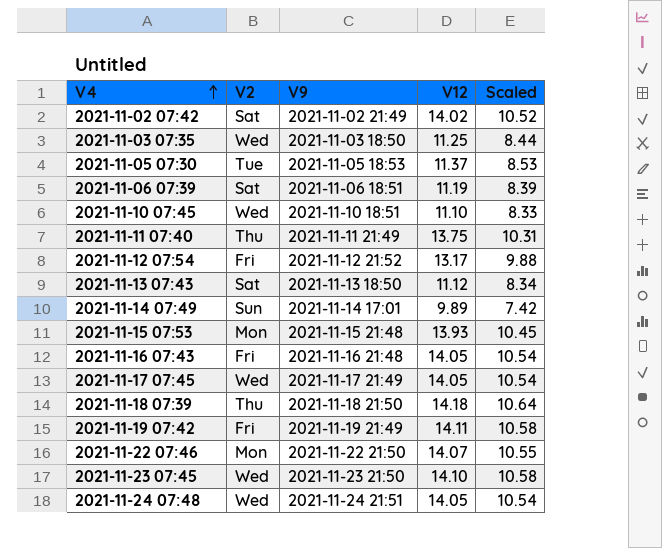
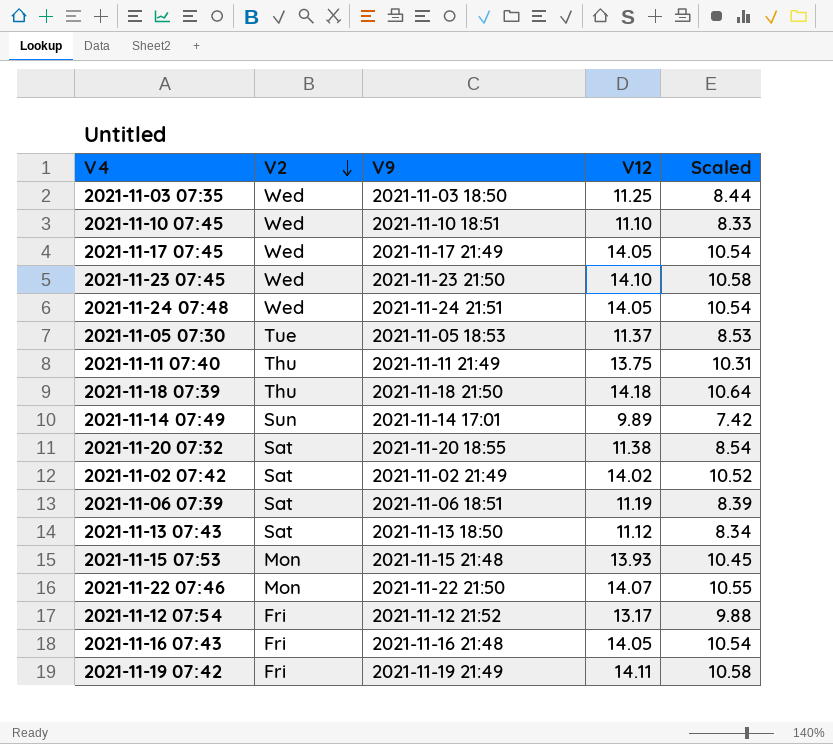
row order: V4 ascending -> V2 descending
row 2021-11-20 07:32: none -> Sat | 2021-11-20 18:55 | 11.38 | 8.54

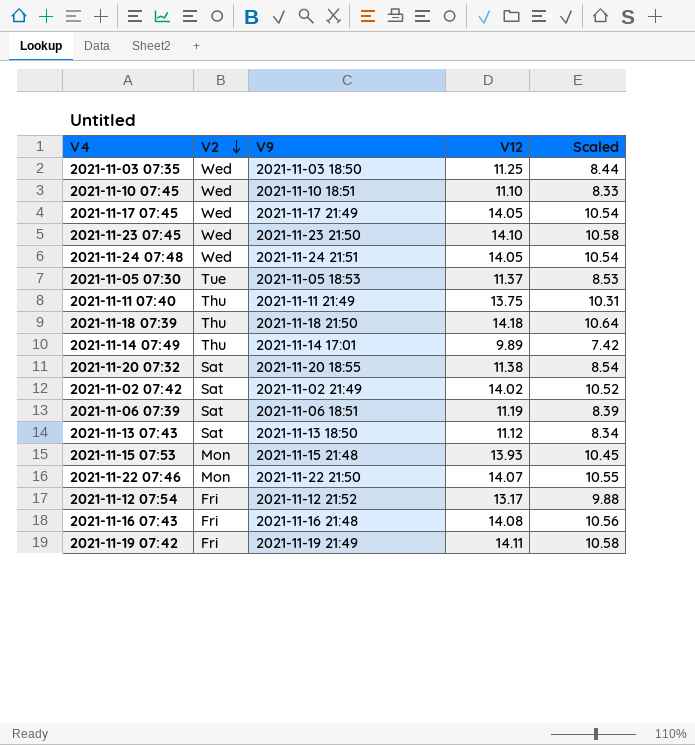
2021-11-14 07:49 | V2: Sun -> Thu
2021-11-16 07:43 | V12: 14.05 -> 14.08
2021-11-16 07:43 | Scaled: 10.54 -> 10.56

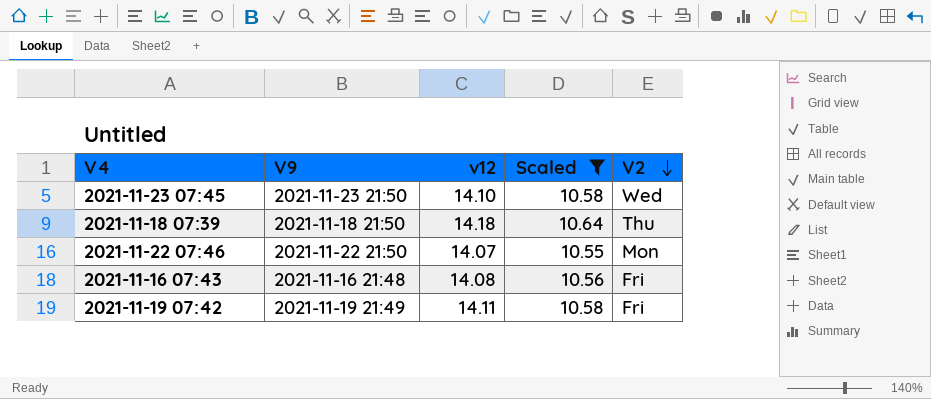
filter: none -> Scaled >= 10.55
column name: V12 -> v12
column V2 | position: 2 -> 5

